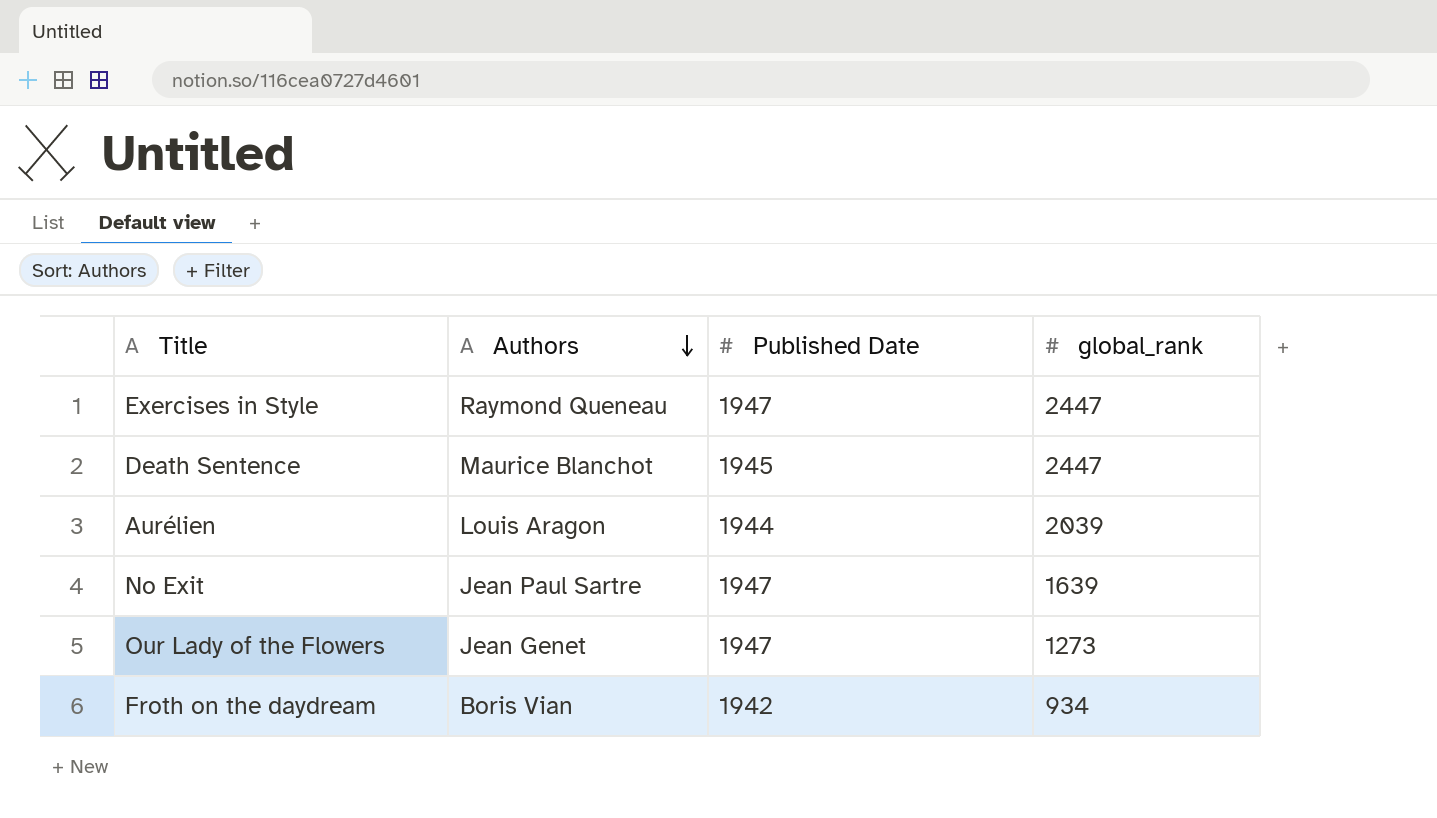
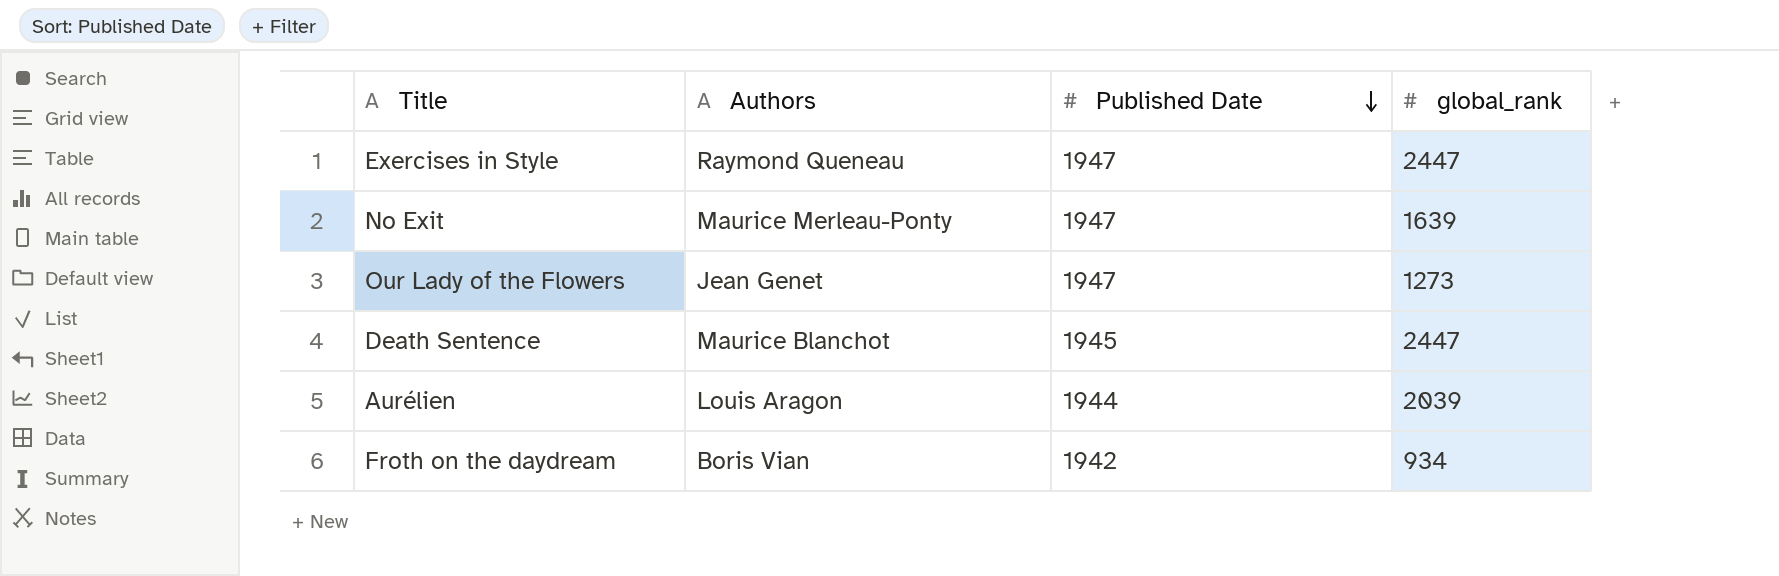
row order: Authors descending -> Published Date descending
No Exit | Authors: Jean Paul Sartre -> Maurice Merleau-Ponty

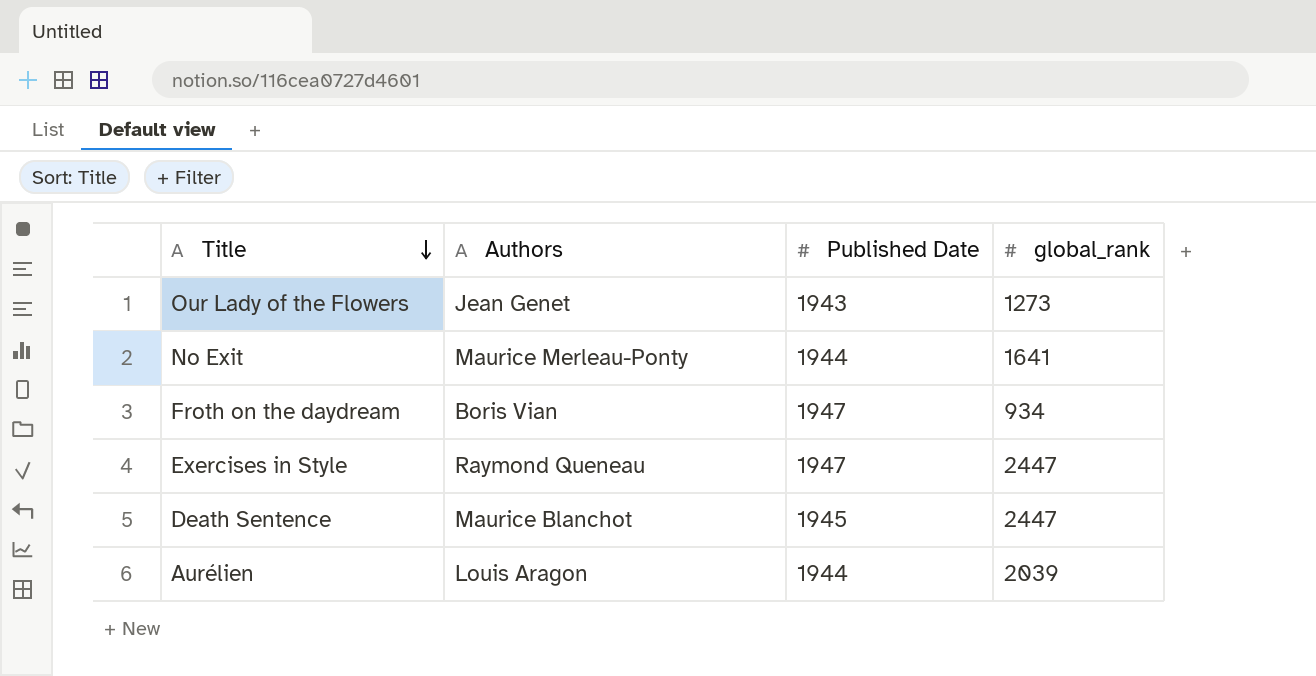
row order: Published Date descending -> Title descending
Our Lady of the Flowers | Published Date: 1947 -> 1943
No Exit | Published Date: 1947 -> 1944
No Exit | global_rank: 1639 -> 1641
Froth on the daydream | Published Date: 1942 -> 1947

